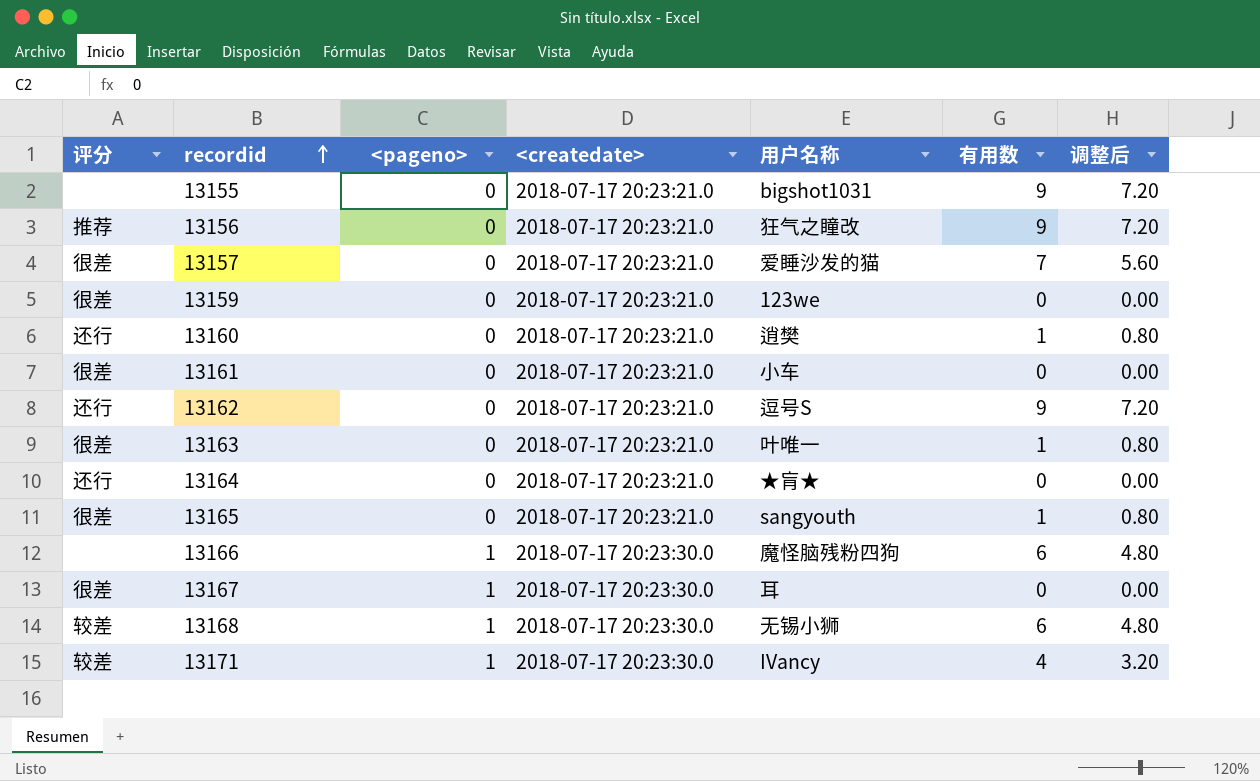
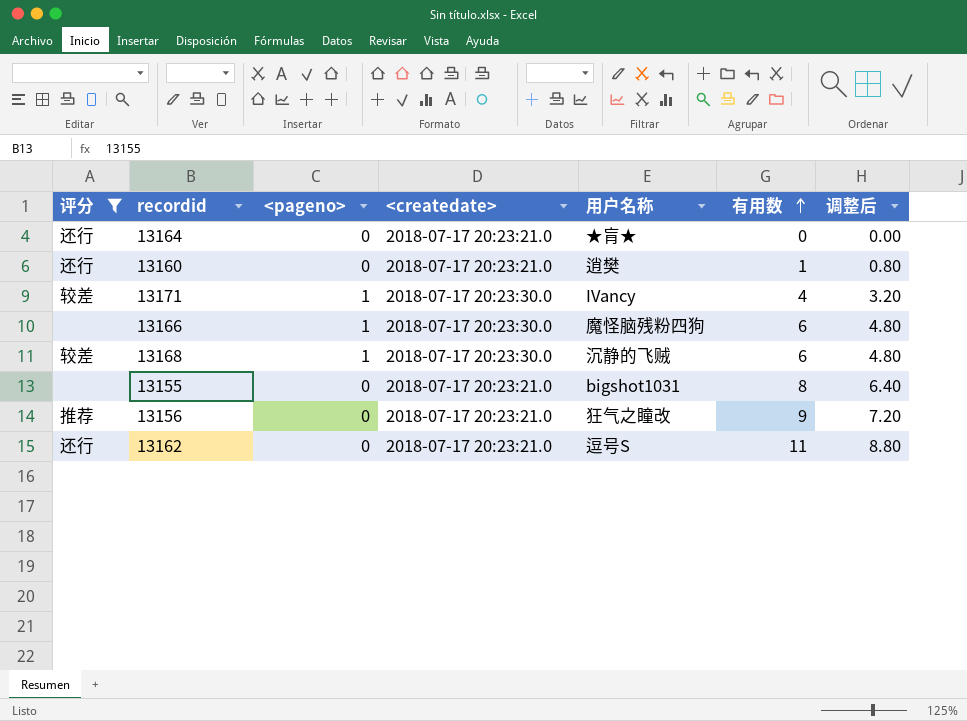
filter: none -> 评分 != 很差
row order: recordid ascending -> 有用数 ascending
13168 | 用户名称: 无锡小狮 -> 沉静的飞贼
13155 | 有用数: 9 -> 8
13155 | 调整后: 7.20 -> 6.40
13162 | 有用数: 9 -> 11
13162 | 调整后: 7.20 -> 8.80

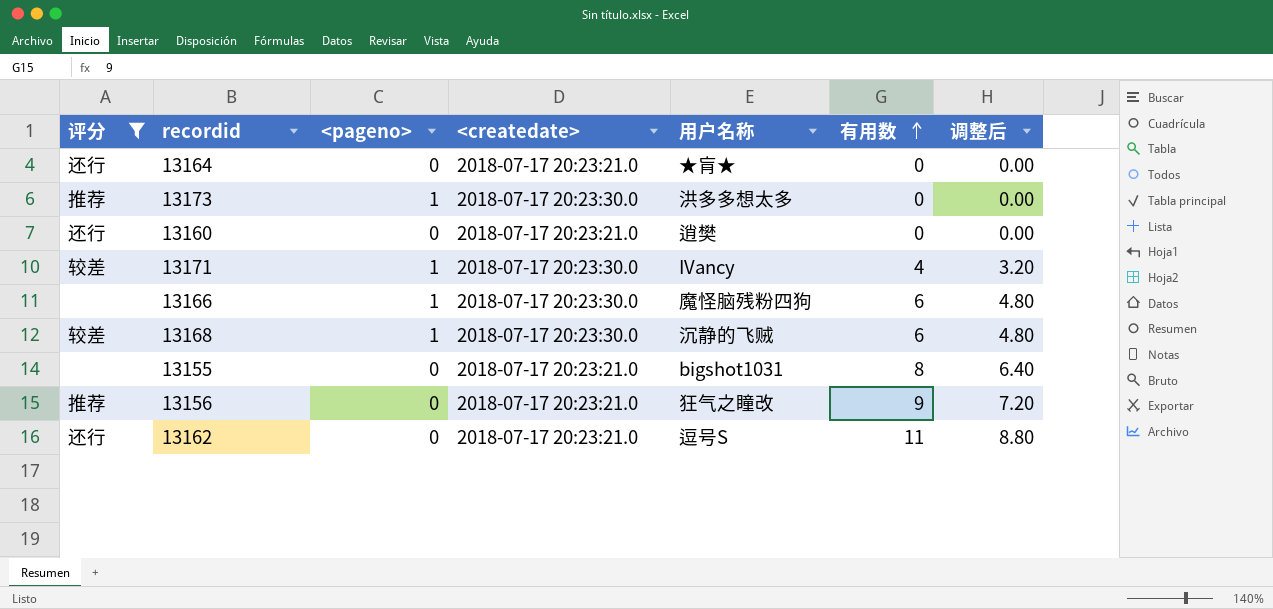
row 13173: none -> 推荐 | 1 | 2018-07-17 20:23:30.0 | 洪多多想太多 | 0 | 0.00
13160 | 有用数: 1 -> 0
13160 | 调整后: 0.80 -> 0.00

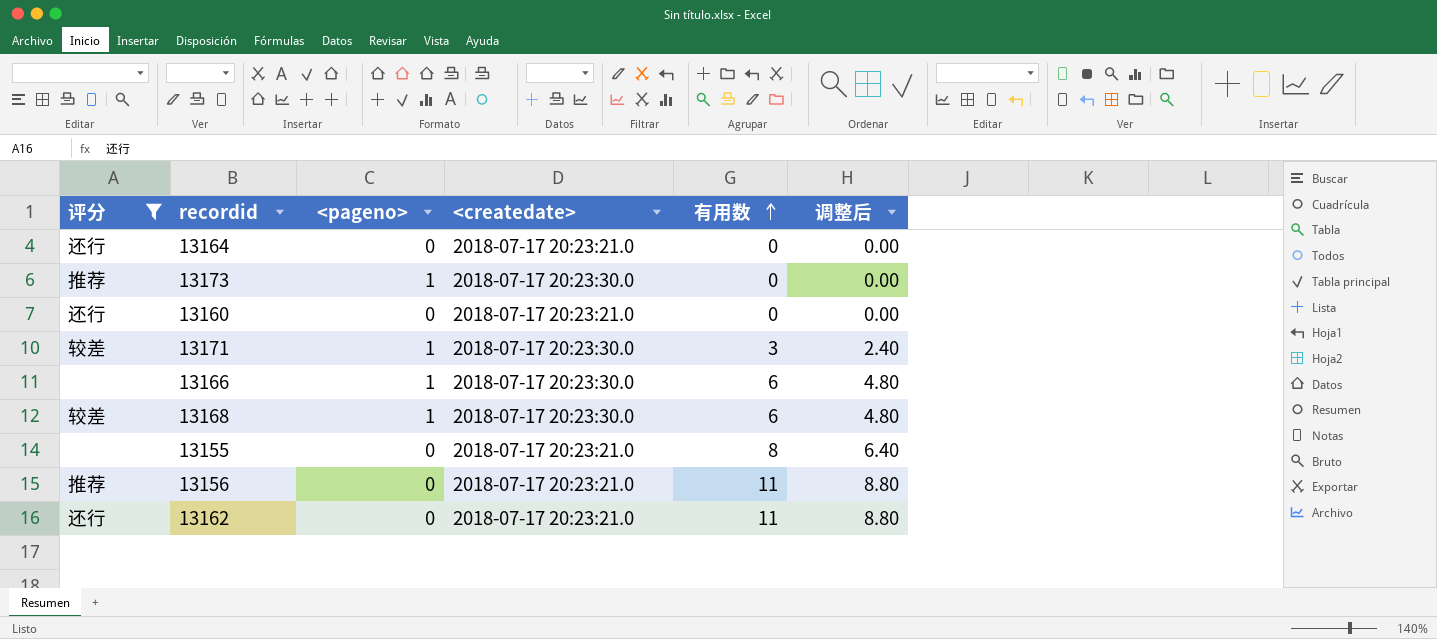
column 用户名称 | position: 5 -> none
13171 | 有用数: 4 -> 3
13171 | 调整后: 3.20 -> 2.40
13156 | 有用数: 9 -> 11
13156 | 调整后: 7.20 -> 8.80

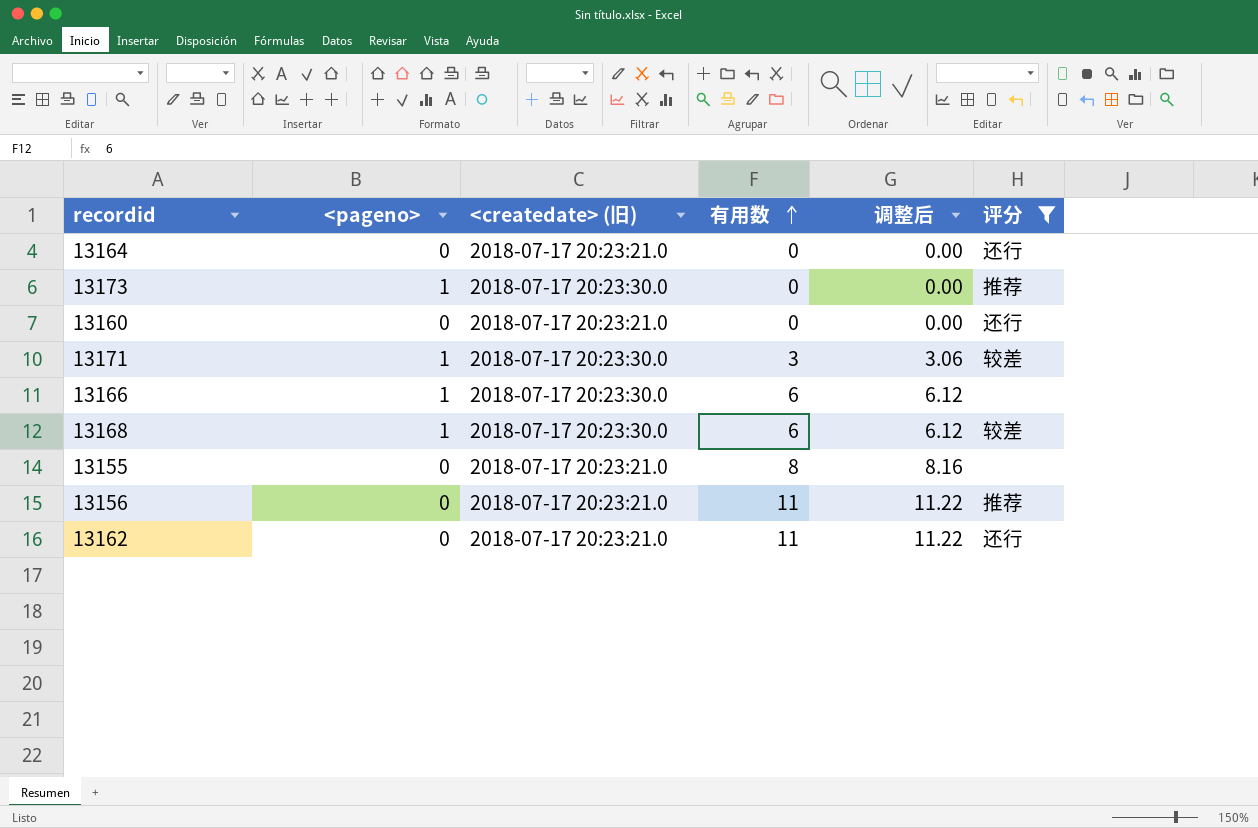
column name: <createdate> -> <createdate> (旧)
column 调整后 | formula: [有用数] * 0.8 -> [有用数] * 1.02
column 评分 | position: 1 -> 6

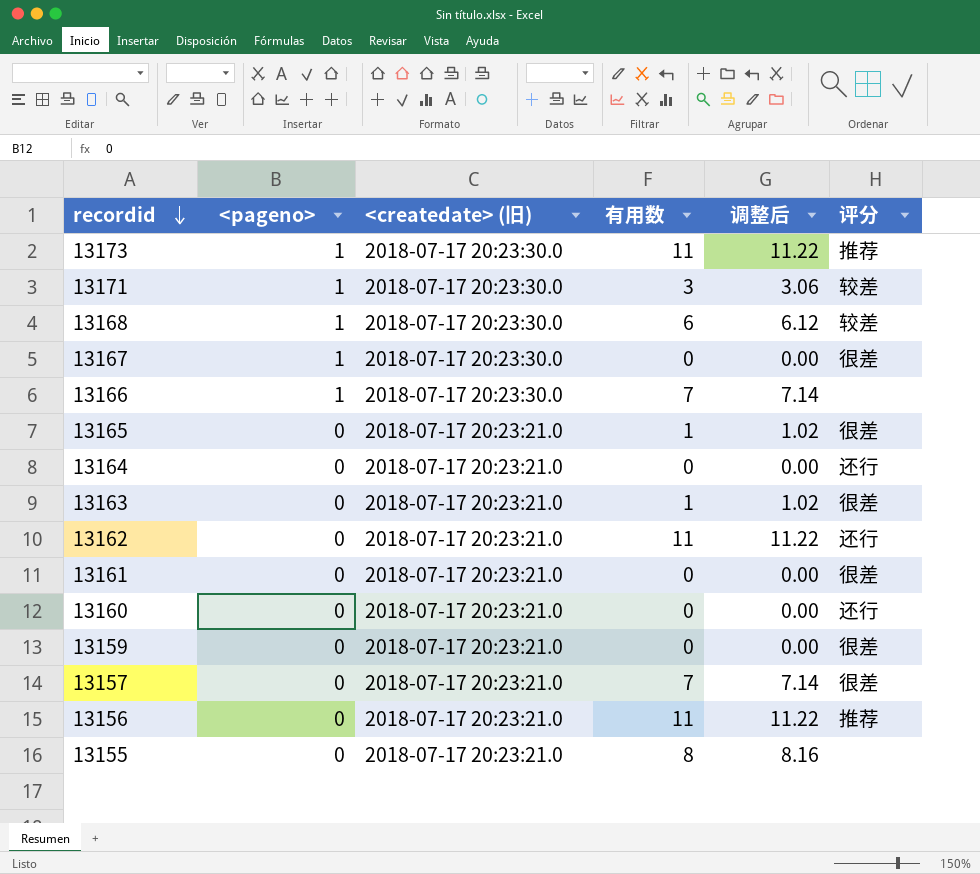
filter: 评分 != 很差 -> none
row order: 有用数 ascending -> recordid descending
13173 | 有用数: 0 -> 11
13173 | 调整后: 0.00 -> 11.22
13166 | 有用数: 6 -> 7
13166 | 调整后: 6.12 -> 7.14

